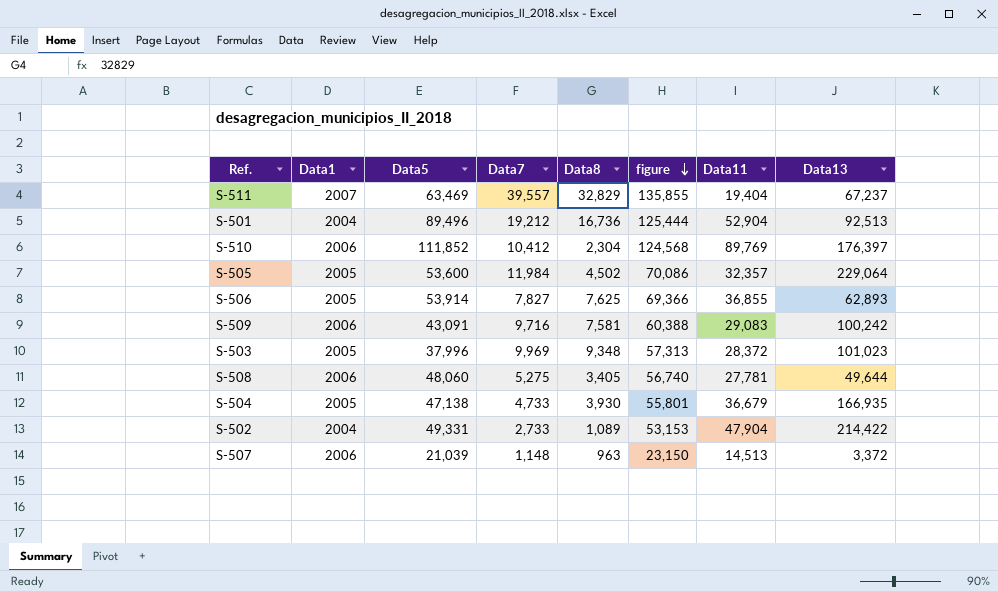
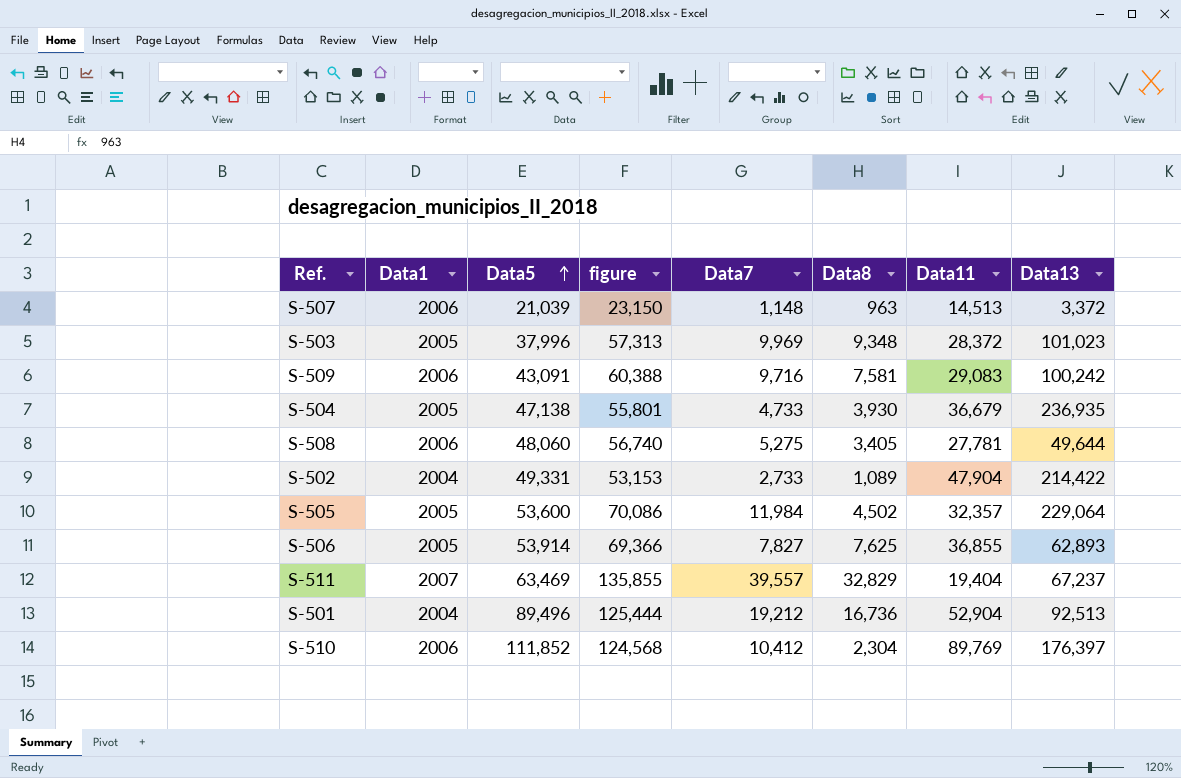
row order: figure descending -> Data5 ascending
column figure | position: 6 -> 4
S-504 | Data13: 166,935 -> 236,935

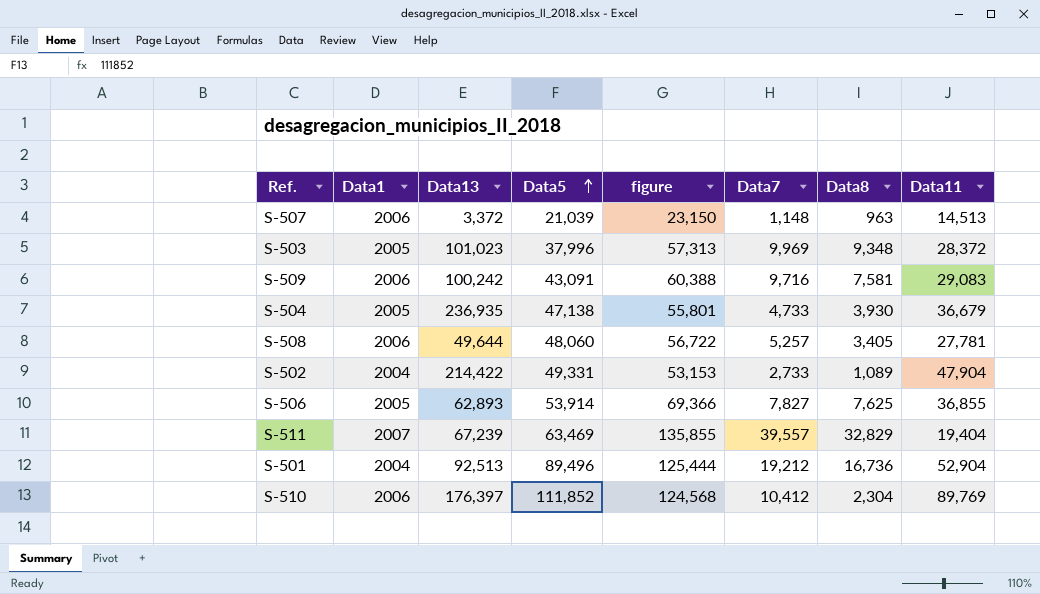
column Data13 | position: 8 -> 3
row S-505: 2005 | 53,600 | 70,086 | 11,984 | 4,502 | 32,357 | 229,064 -> none
S-508 | figure: 56,740 -> 56,722
S-508 | Data7: 5,275 -> 5,257
S-511 | Data13: 67,237 -> 67,239

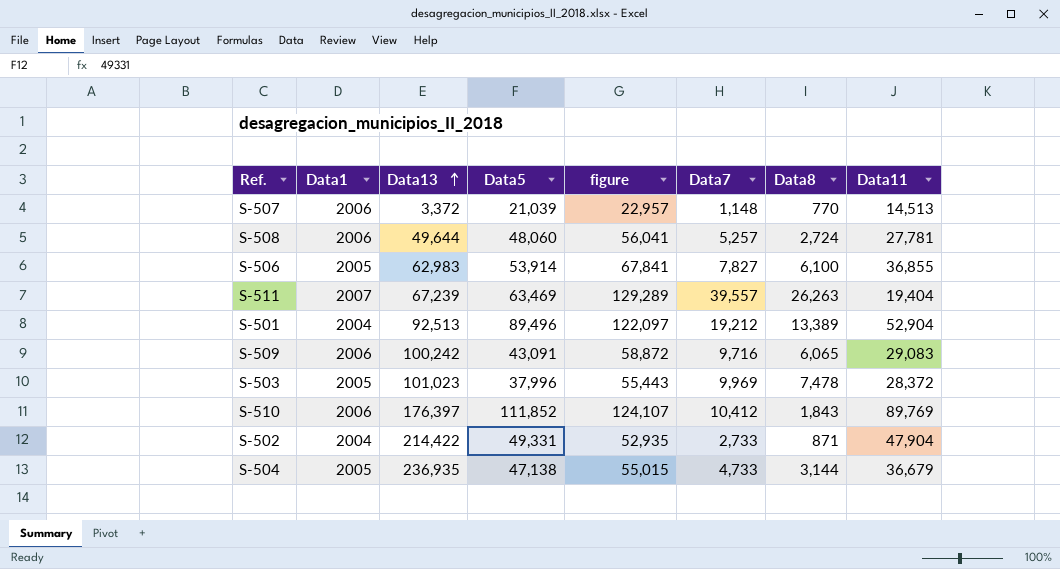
row order: Data5 ascending -> Data13 ascending
S-507 | figure: 23,150 -> 22,957
S-507 | Data8: 963 -> 770
S-508 | figure: 56,722 -> 56,041
S-508 | Data8: 3,405 -> 2,724
S-506 | Data13: 62,893 -> 62,983
S-506 | figure: 69,366 -> 67,841
S-506 | Data8: 7,625 -> 6,100
S-511 | figure: 135,855 -> 129,289
S-511 | Data8: 32,829 -> 26,263
S-501 | figure: 125,444 -> 122,097
S-501 | Data8: 16,736 -> 13,389
S-509 | figure: 60,388 -> 58,872
S-509 | Data8: 7,581 -> 6,065
S-503 | figure: 57,313 -> 55,443
S-503 | Data8: 9,348 -> 7,478
S-510 | figure: 124,568 -> 124,107
S-510 | Data8: 2,304 -> 1,843
S-502 | figure: 53,153 -> 52,935
S-502 | Data8: 1,089 -> 871
S-504 | figure: 55,801 -> 55,015
S-504 | Data8: 3,930 -> 3,144

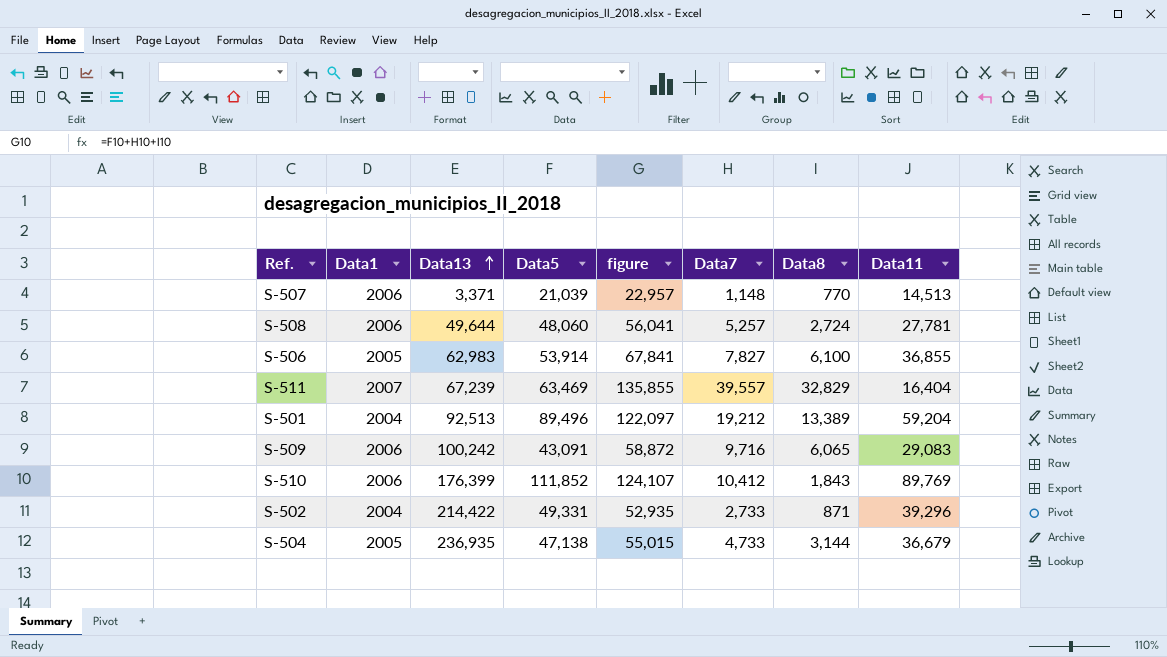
row S-503: 2005 | 101,023 | 37,996 | 55,443 | 9,969 | 7,478 | 28,372 -> none
S-507 | Data13: 3,372 -> 3,371
S-511 | figure: 129,289 -> 135,855
S-511 | Data8: 26,263 -> 32,829
S-511 | Data11: 19,404 -> 16,404
S-501 | Data11: 52,904 -> 59,204
S-510 | Data13: 176,397 -> 176,399
S-502 | Data11: 47,904 -> 39,296

